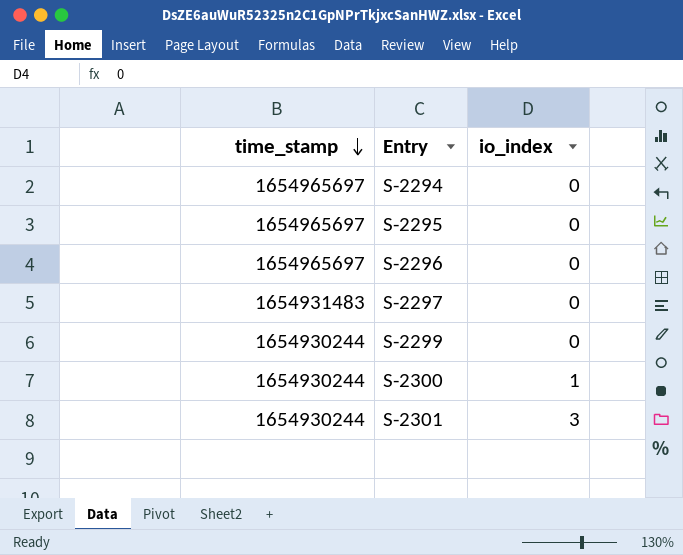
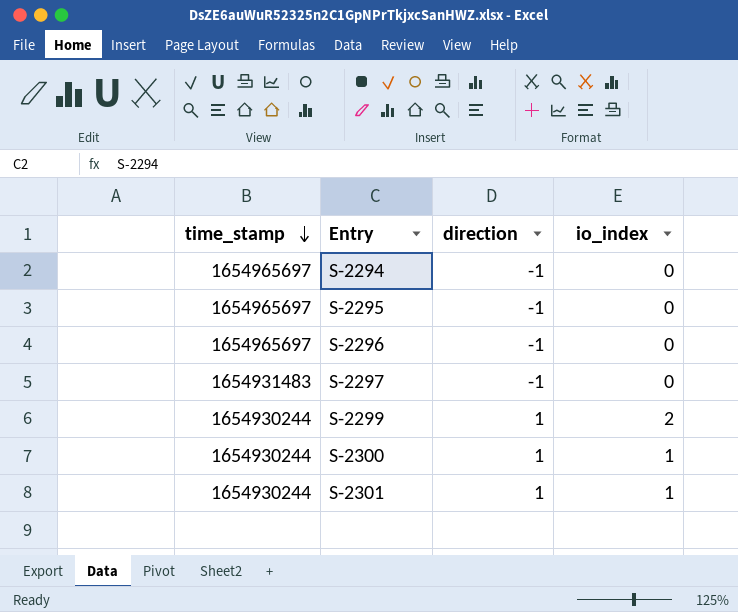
column direction | position: none -> 3
S-2299 | io_index: 0 -> 2
S-2301 | io_index: 3 -> 1

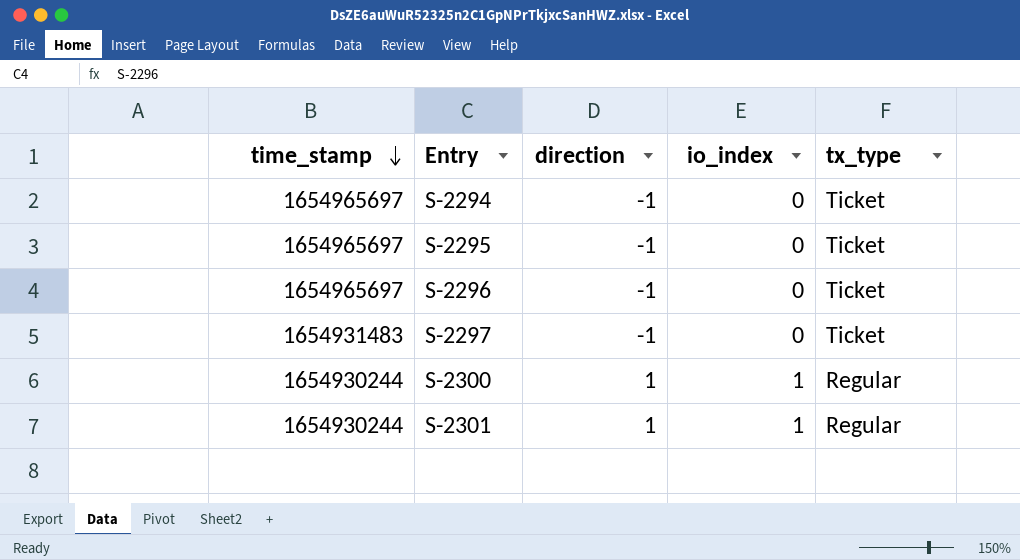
column tx_type | position: none -> 5
row S-2299: 1654930244 | 1 | 2 -> none

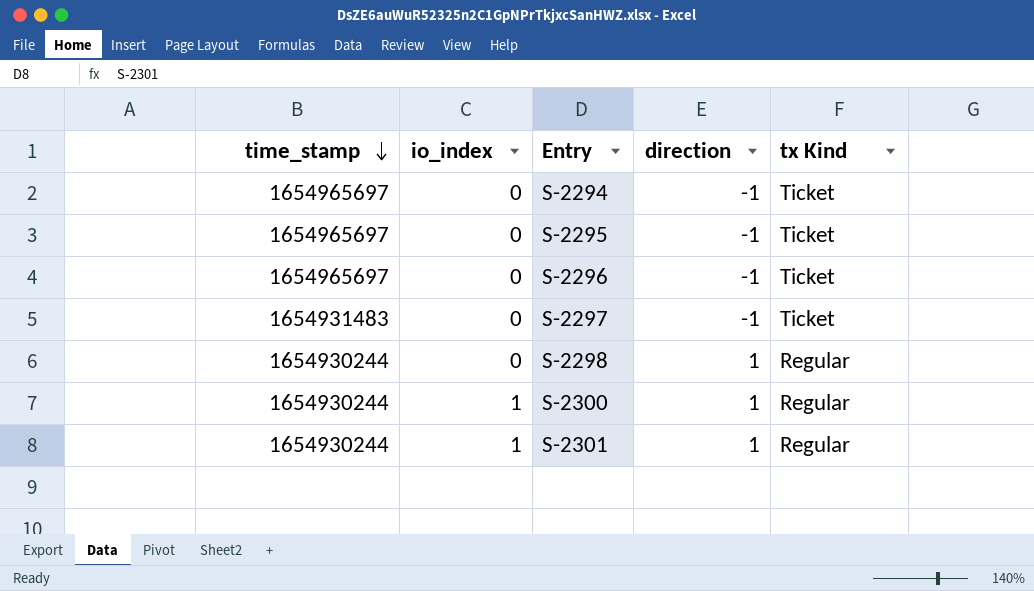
column io_index | position: 4 -> 2
column name: tx_type -> tx Kind
row S-2298: none -> 1654930244 | 0 | 1 | Regular

